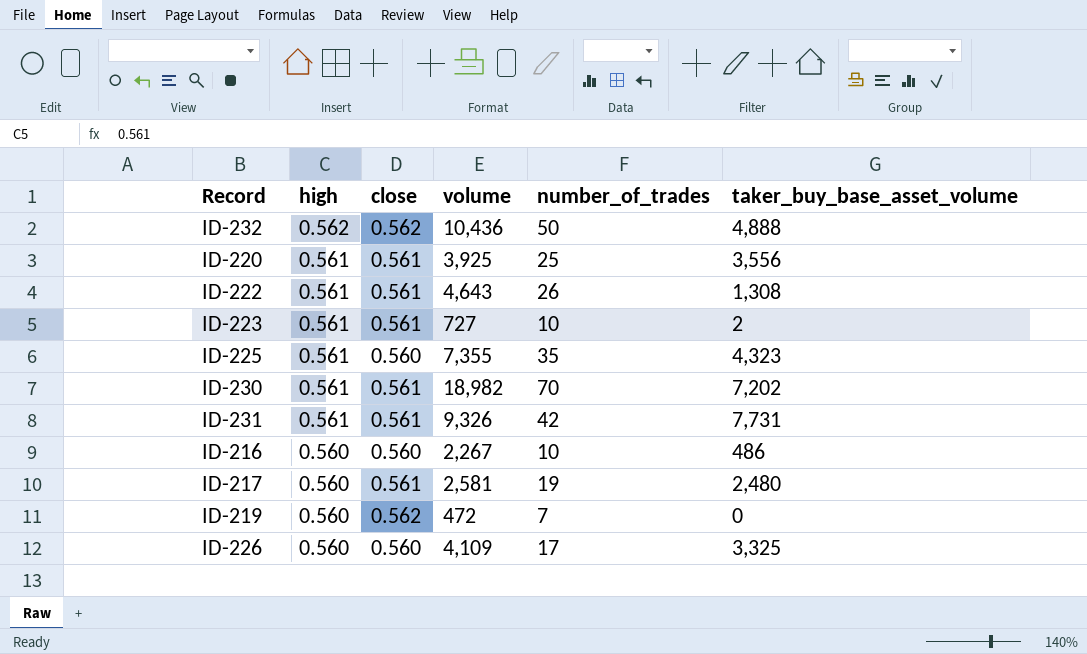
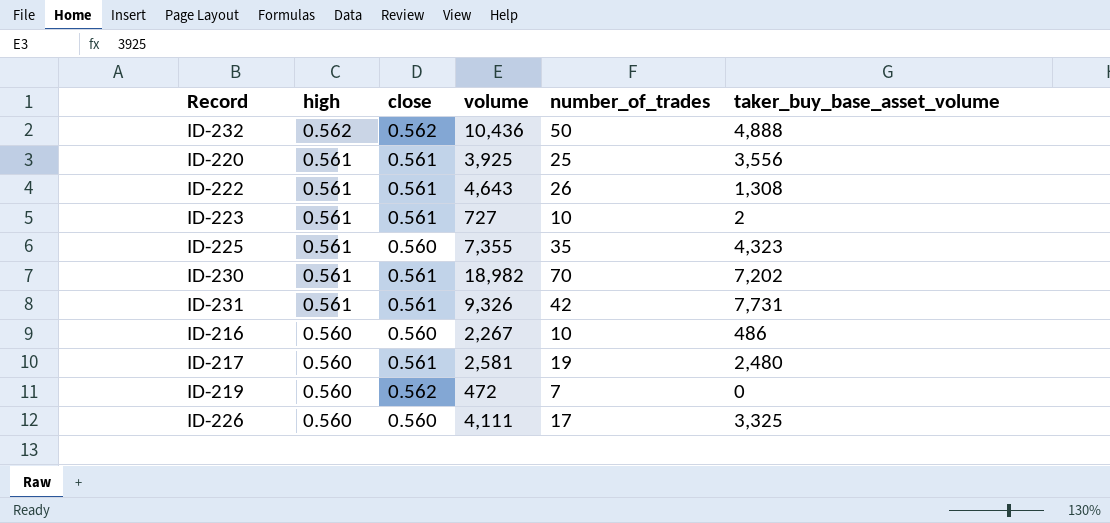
ID-226 | volume: 4,109 -> 4,111

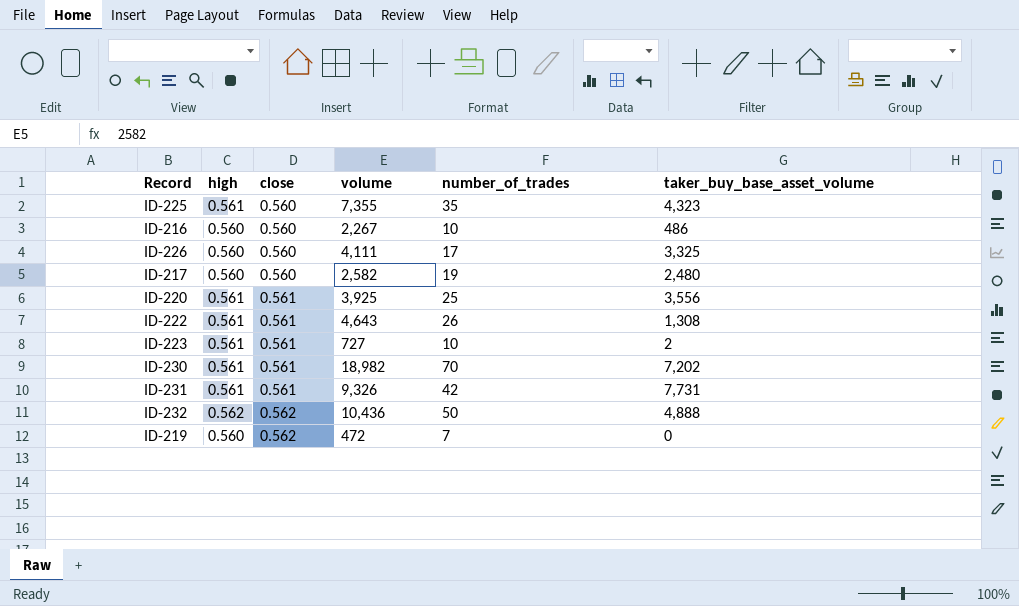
row order: high descending -> close ascending
ID-217 | close: 0.561 -> 0.560
ID-217 | volume: 2,581 -> 2,582

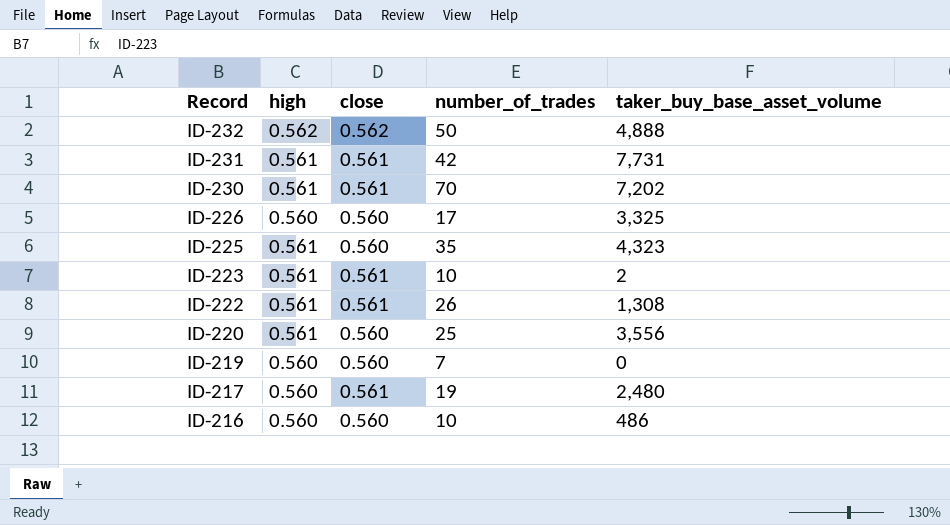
row order: close ascending -> Record descending
column volume | position: 4 -> none
ID-220 | close: 0.561 -> 0.560
ID-219 | close: 0.562 -> 0.560
ID-217 | close: 0.560 -> 0.561

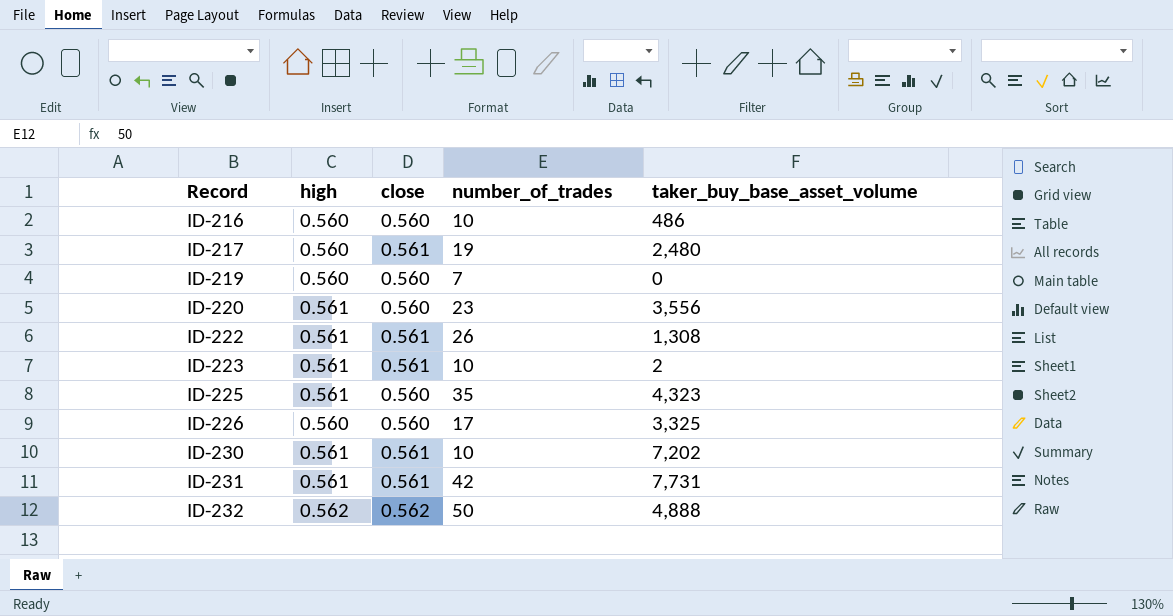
row order: Record descending -> Record ascending
ID-220 | number_of_trades: 25 -> 23
ID-230 | number_of_trades: 70 -> 10

